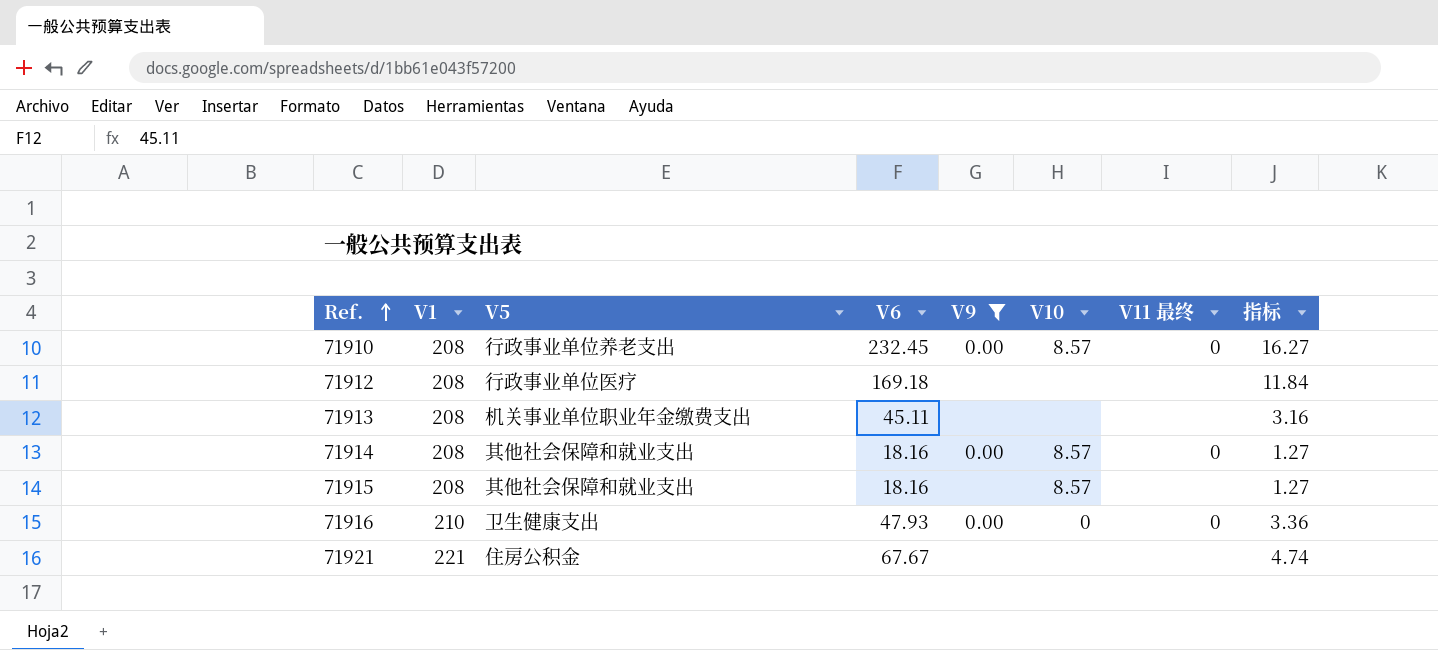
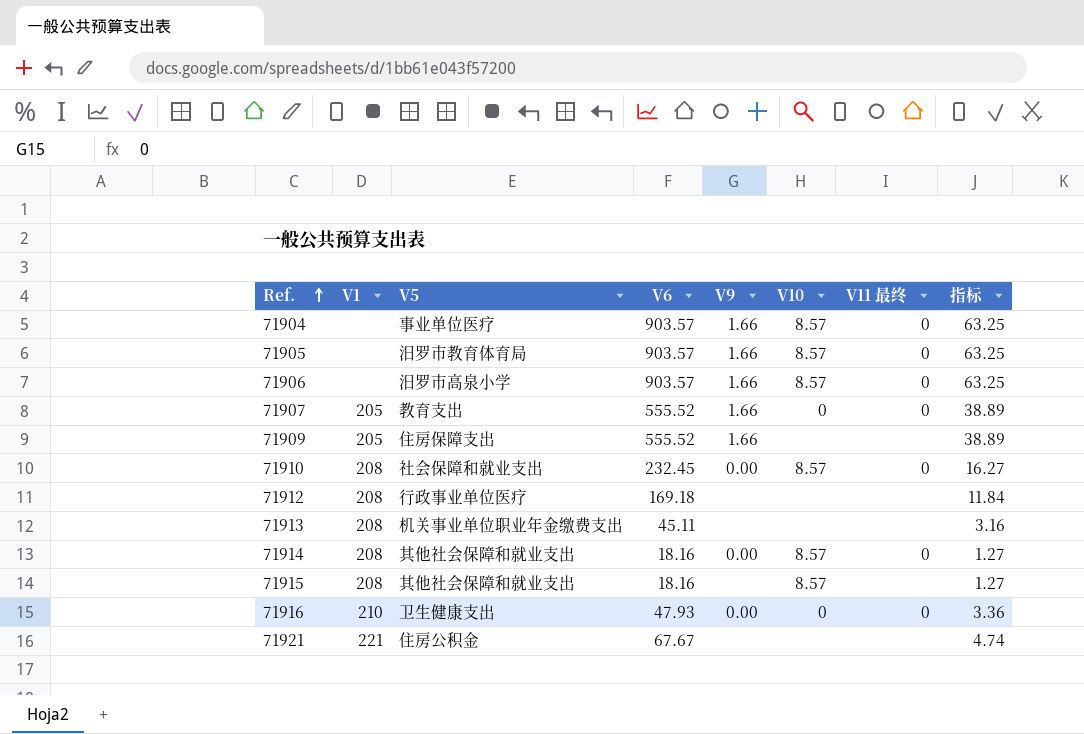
filter: V9 != 1.66 -> none
71910 | V5: 行政事业单位养老支出 -> 社会保障和就业支出

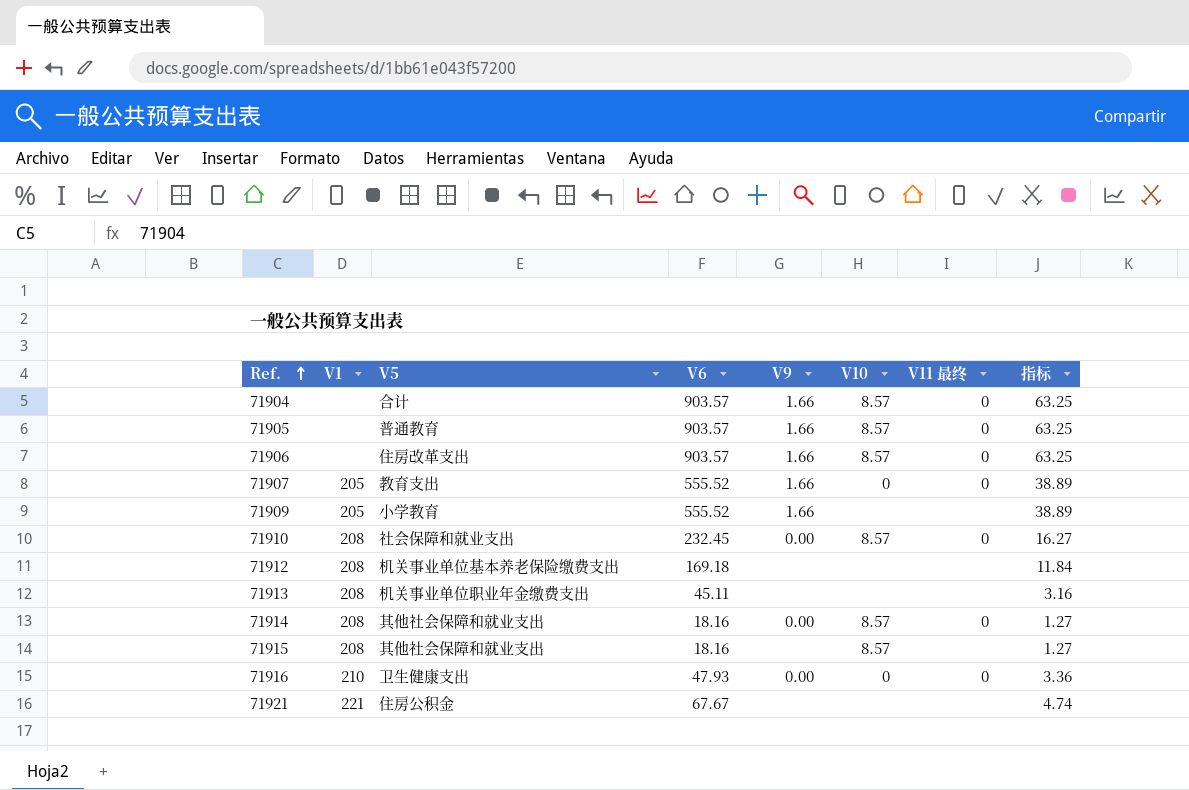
71904 | V5: 事业单位医疗 -> 合计
71905 | V5: 汨罗市教育体育局 -> 普通教育
71906 | V5: 汨罗市高泉小学 -> 住房改革支出
71909 | V5: 住房保障支出 -> 小学教育
71912 | V5: 行政事业单位医疗 -> 机关事业单位基本养老保险缴费支出

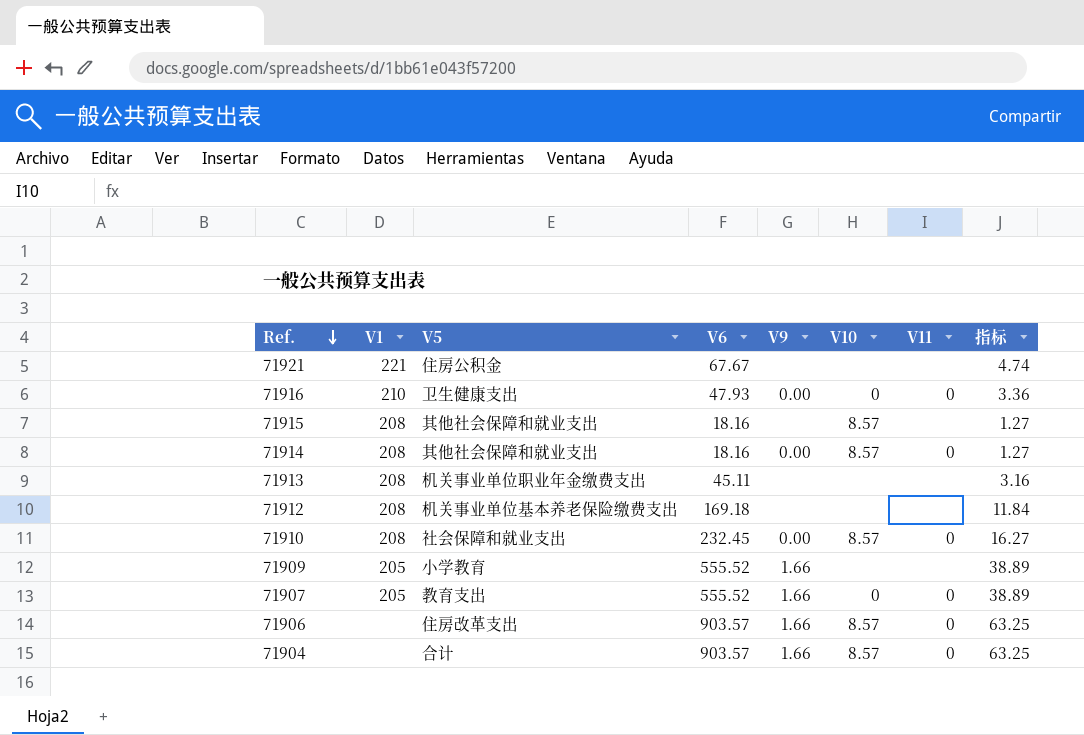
row order: Ref. ascending -> Ref. descending
column name: V11 最终 -> V11
row 71905: none | 普通教育 | 903.57 | 1.66 | 8.57 | 0 | 63.25 -> none

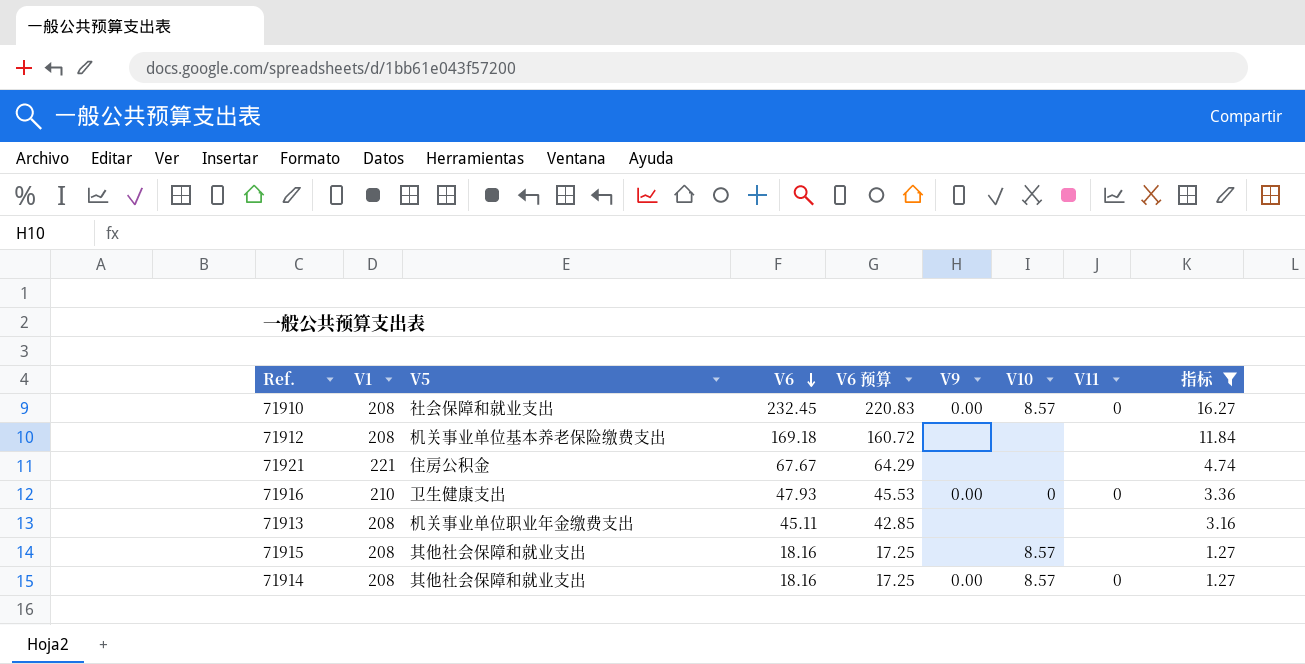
filter: none -> 指标 <= 16.27
row order: Ref. descending -> V6 descending
column V6 预算 | formula: none -> [V6] * 0.95

